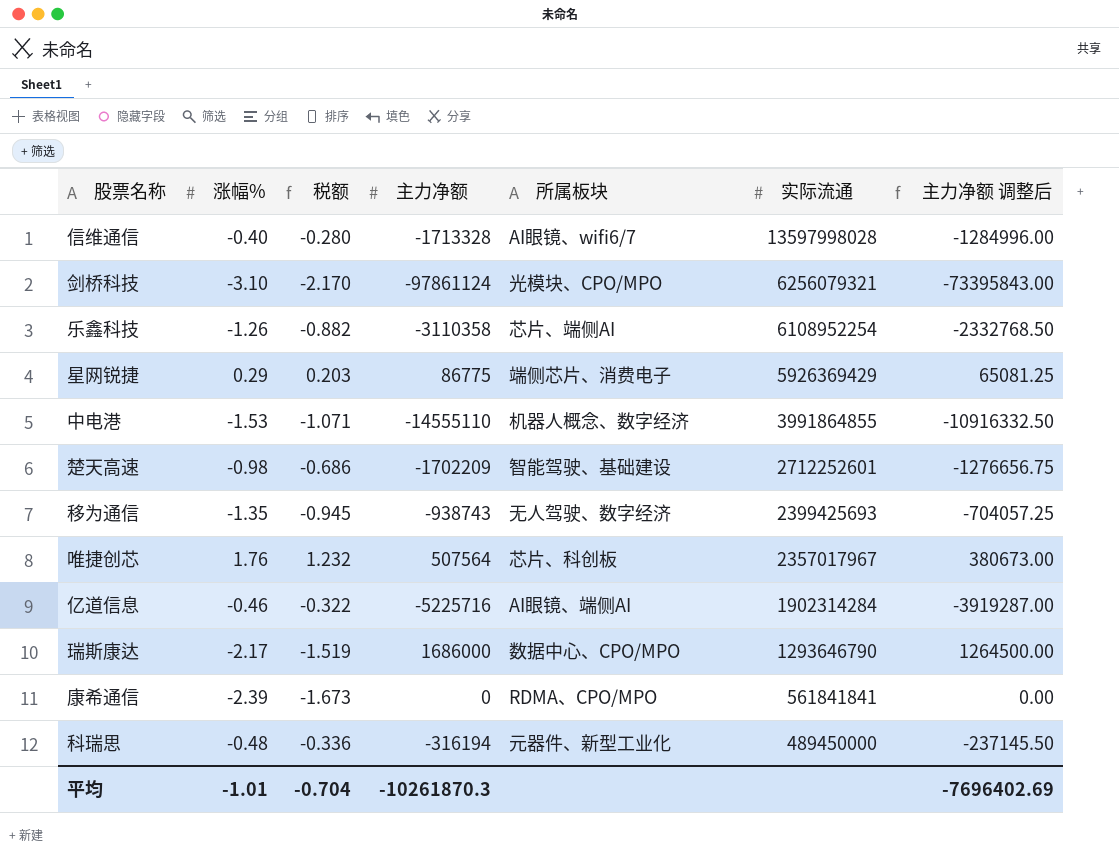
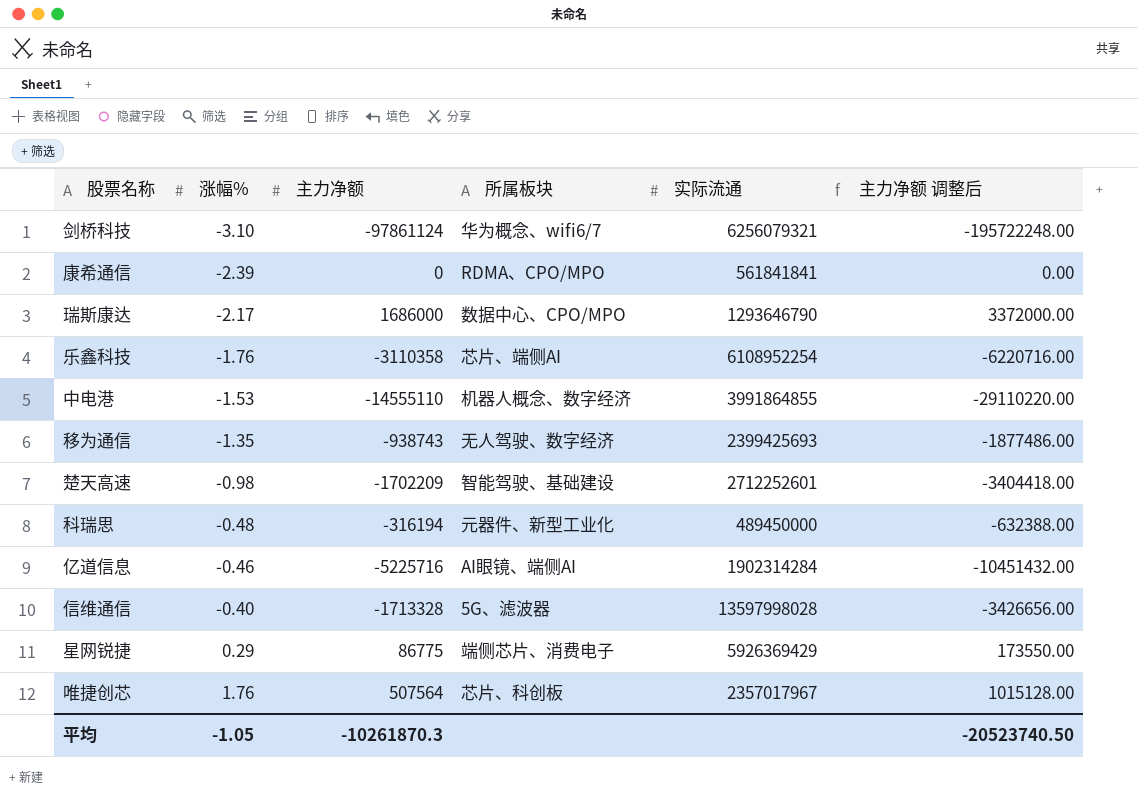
row order: 实际流通 descending -> 涨幅% ascending
column 税额 | formula: [涨幅%] * 0.7 -> none
column 主力净额 调整后 | formula: [主力净额] * 0.75 -> [主力净额] * 2
剑桥科技 | 所属板块: 光模块、CPO/MPO -> 华为概念、wifi6/7
乐鑫科技 | 涨幅%: -1.26 -> -1.76
信维通信 | 所属板块: AI眼镜、wifi6/7 -> 5G、滤波器
平均 | 涨幅%: -1.01 -> -1.05
平均 | 主力净额 调整后: -7696402.69 -> -20523740.50

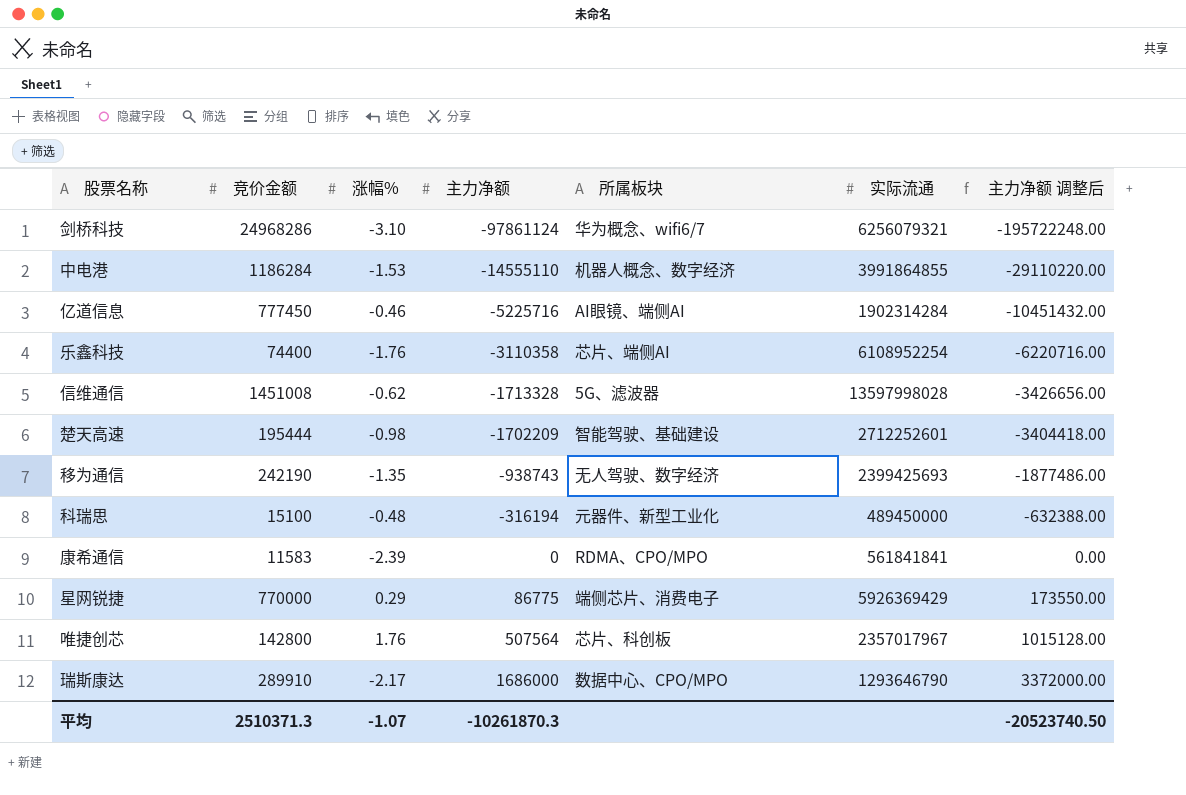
row order: 涨幅% ascending -> 主力净额 ascending
column 竞价金额 | position: none -> 2
信维通信 | 涨幅%: -0.40 -> -0.62
平均 | 涨幅%: -1.05 -> -1.07

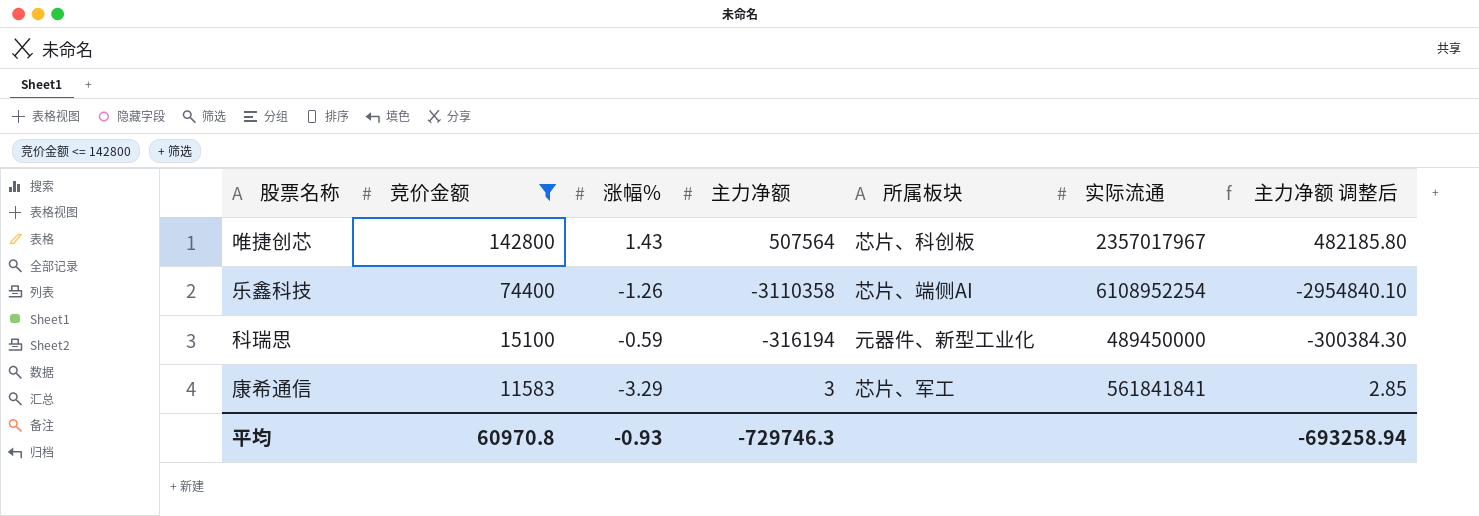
filter: none -> 竞价金额 <= 142800
row order: 主力净额 ascending -> 竞价金额 descending
column 主力净额 调整后 | formula: [主力净额] * 2 -> [主力净额] * 0.95
唯捷创芯 | 涨幅%: 1.76 -> 1.43
乐鑫科技 | 涨幅%: -1.76 -> -1.26
科瑞思 | 涨幅%: -0.48 -> -0.59
康希通信 | 涨幅%: -2.39 -> -3.29
康希通信 | 主力净额: 0 -> 3
康希通信 | 所属板块: RDMA、CPO/MPO -> 芯片、军工
平均 | 竞价金额: 2510371.3 -> 60970.8
平均 | 涨幅%: -1.07 -> -0.93
平均 | 主力净额: -10261870.3 -> -729746.3
平均 | 主力净额 调整后: -20523740.50 -> -693258.94

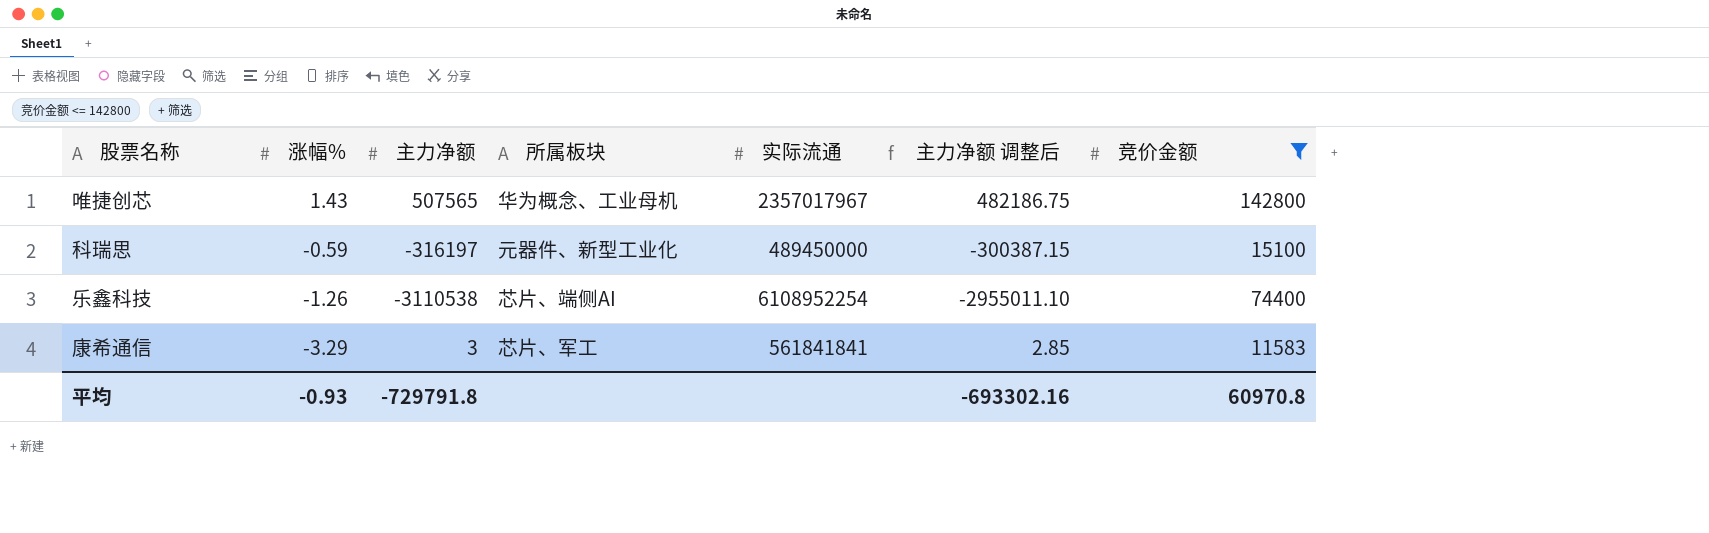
row order: 竞价金额 descending -> 涨幅% descending
column 竞价金额 | position: 2 -> 7
唯捷创芯 | 主力净额: 507564 -> 507565
唯捷创芯 | 所属板块: 芯片、科创板 -> 华为概念、工业母机
唯捷创芯 | 主力净额 调整后: 482185.80 -> 482186.75
科瑞思 | 主力净额: -316194 -> -316197
科瑞思 | 主力净额 调整后: -300384.30 -> -300387.15
乐鑫科技 | 主力净额: -3110358 -> -3110538
乐鑫科技 | 主力净额 调整后: -2954840.10 -> -2955011.10
平均 | 主力净额: -729746.3 -> -729791.8
平均 | 主力净额 调整后: -693258.94 -> -693302.16

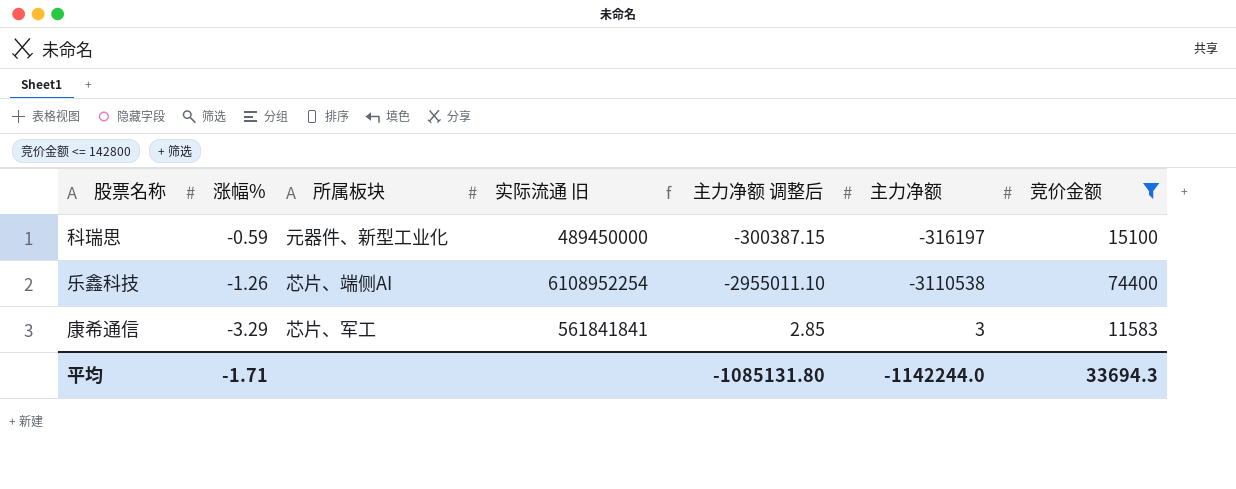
column name: 实际流通 -> 实际流通 旧
column 主力净额 | position: 3 -> 6
row 唯捷创芯: 1.43 | 507565 | 华为概念、工业母机 | 2357017967 | 482186.75 | 142800 -> none
平均 | 涨幅%: -0.93 -> -1.71
平均 | 主力净额 调整后: -693302.16 -> -1085131.80
平均 | 主力净额: -729791.8 -> -1142244.0
平均 | 竞价金额: 60970.8 -> 33694.3

